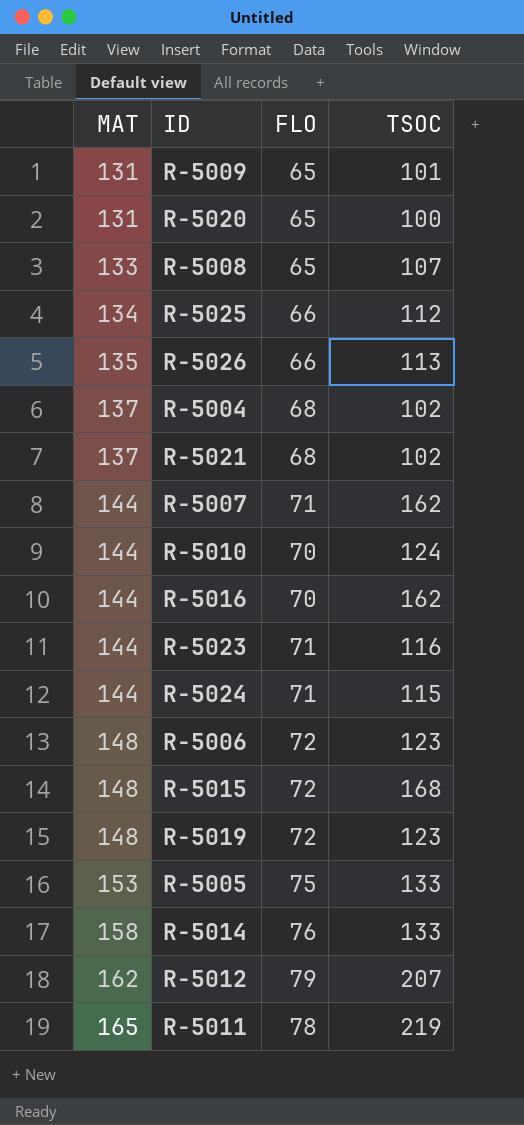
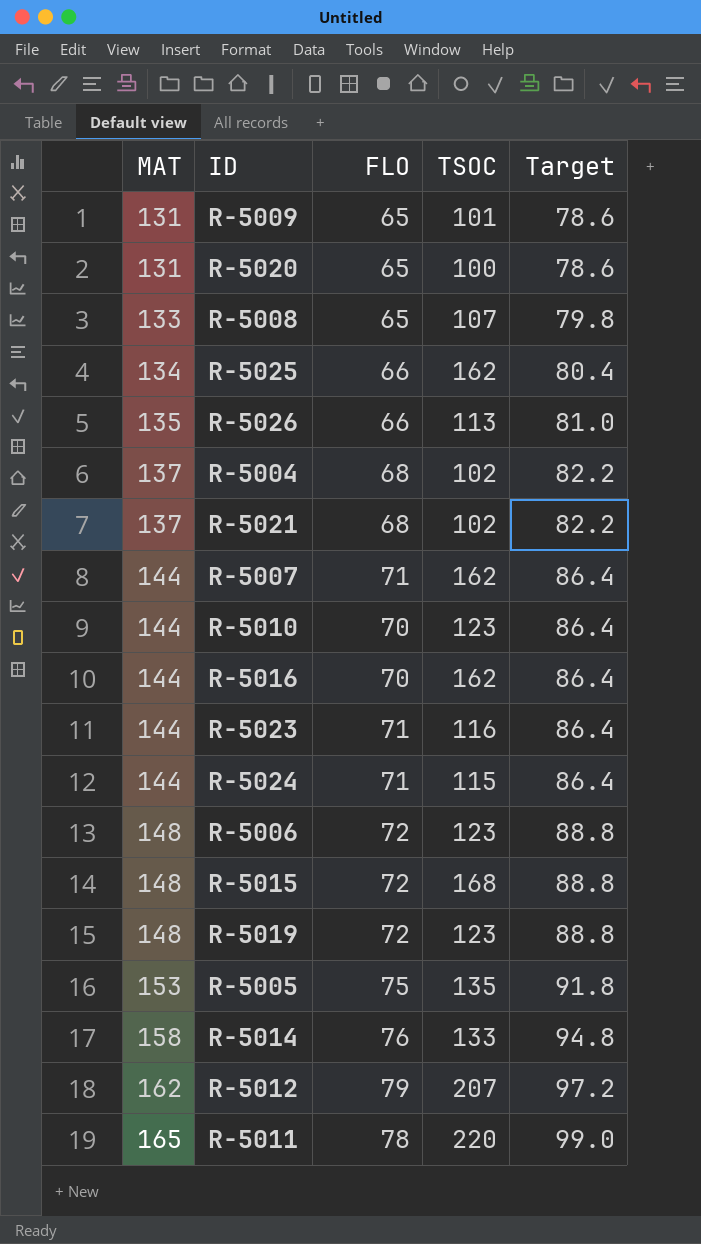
column Target | formula: none -> [MAT] * 0.6
R-5025 | TSOC: 112 -> 162
R-5010 | TSOC: 124 -> 123
R-5005 | TSOC: 133 -> 135
R-5011 | TSOC: 219 -> 220

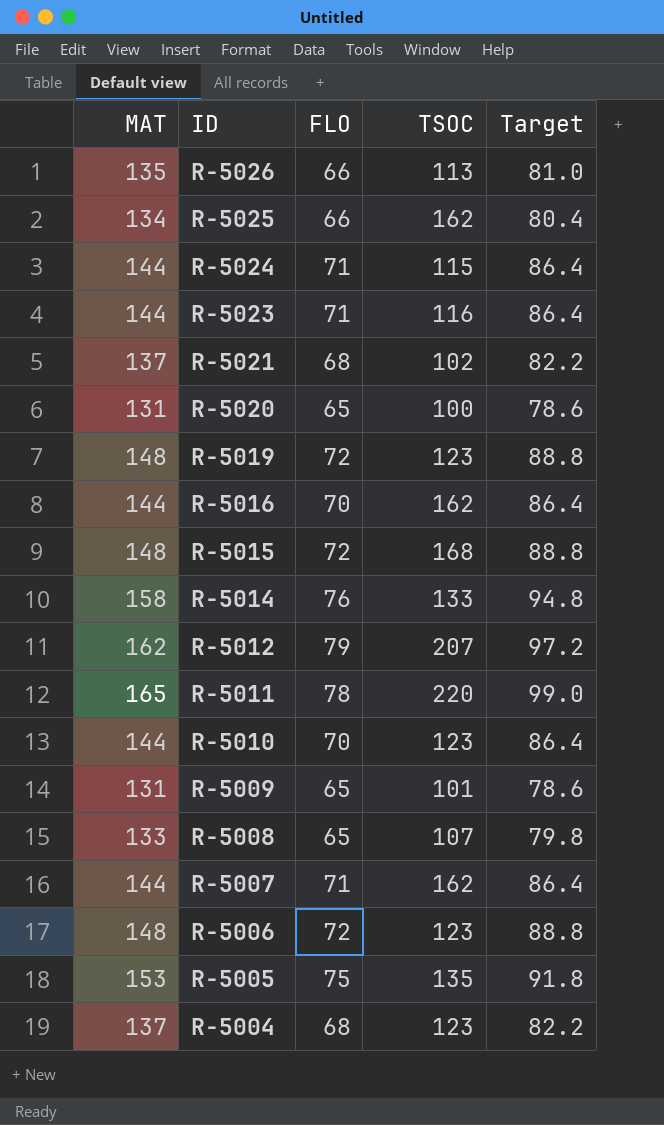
row order: MAT ascending -> ID descending
R-5004 | TSOC: 102 -> 123

